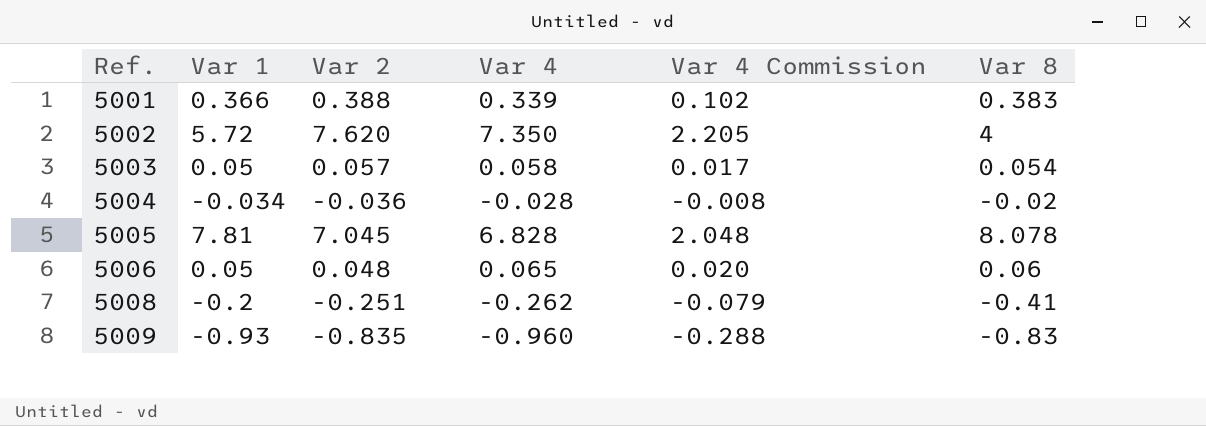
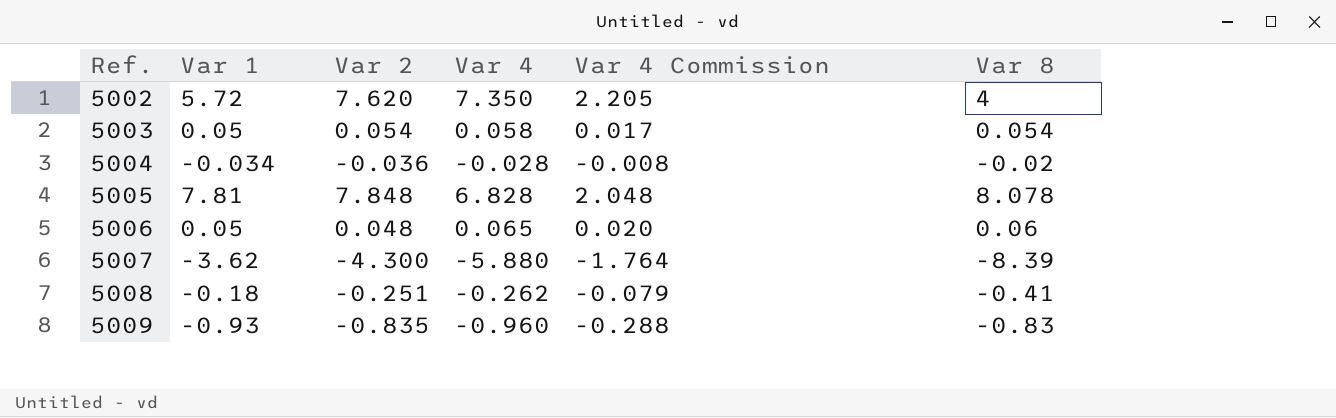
row 5001: 0.366 | 0.388 | 0.339 | 0.102 | 0.383 -> none
5003 | Var 2: 0.057 -> 0.054
5005 | Var 2: 7.045 -> 7.848
row 5007: none -> -3.62 | -4.300 | -5.880 | -1.764 | -8.39
5008 | Var 1: -0.2 -> -0.18

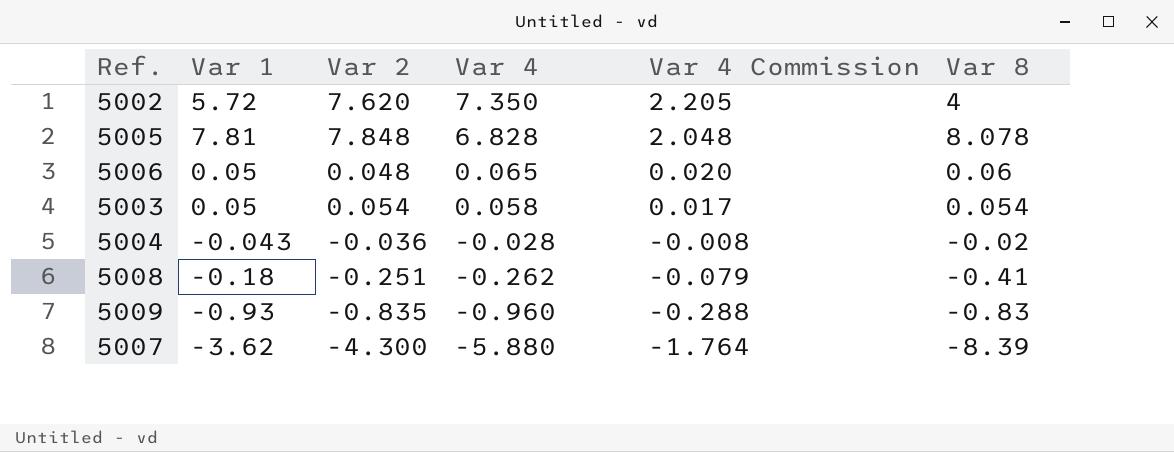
row order: Ref. ascending -> Var 4 descending
5004 | Var 1: -0.034 -> -0.043

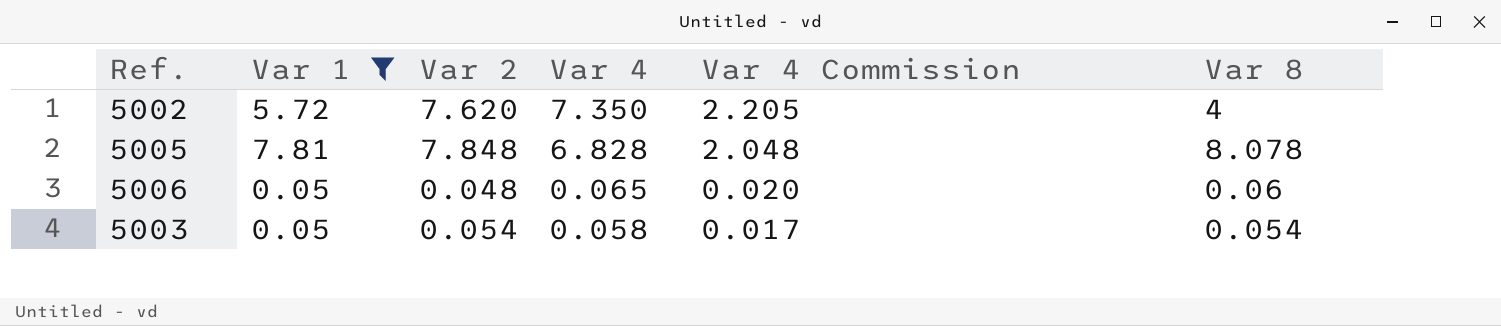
filter: none -> Var 1 >= 0.05

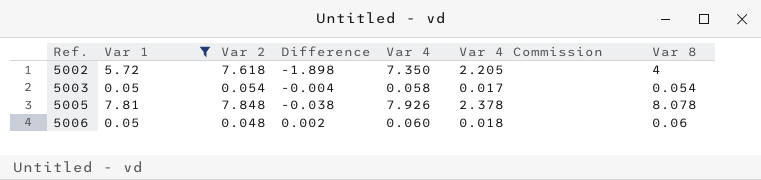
row order: Var 4 descending -> Ref. ascending
column Difference | formula: none -> [Var 1] - [Var 2]
5002 | Var 2: 7.620 -> 7.618
5005 | Var 4: 6.828 -> 7.926
5005 | Var 4 Commission: 2.048 -> 2.378
5006 | Var 4: 0.065 -> 0.060
5006 | Var 4 Commission: 0.020 -> 0.018

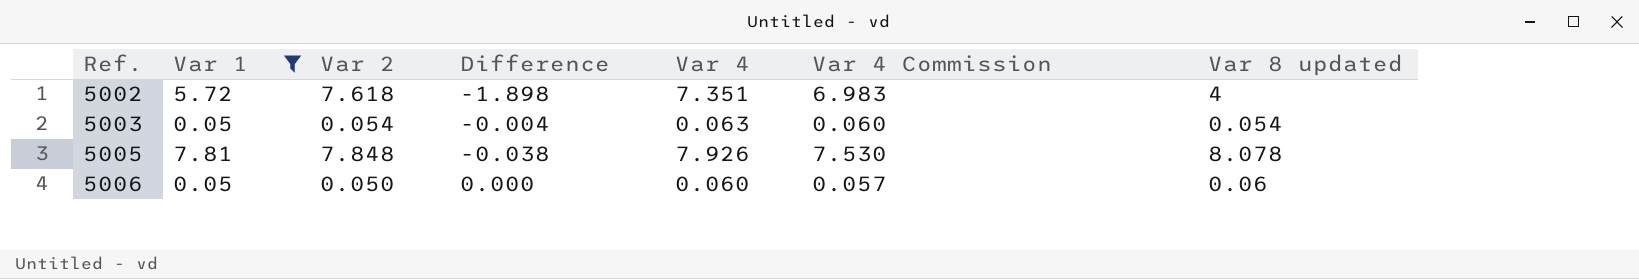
column Var 4 Commission | formula: [Var 4] * 0.3 -> [Var 4] * 0.95
column name: Var 8 -> Var 8 updated
5002 | Var 4: 7.350 -> 7.351
5003 | Var 4: 0.058 -> 0.063
5006 | Var 2: 0.048 -> 0.050
5006 | Difference: 0.002 -> 0.000

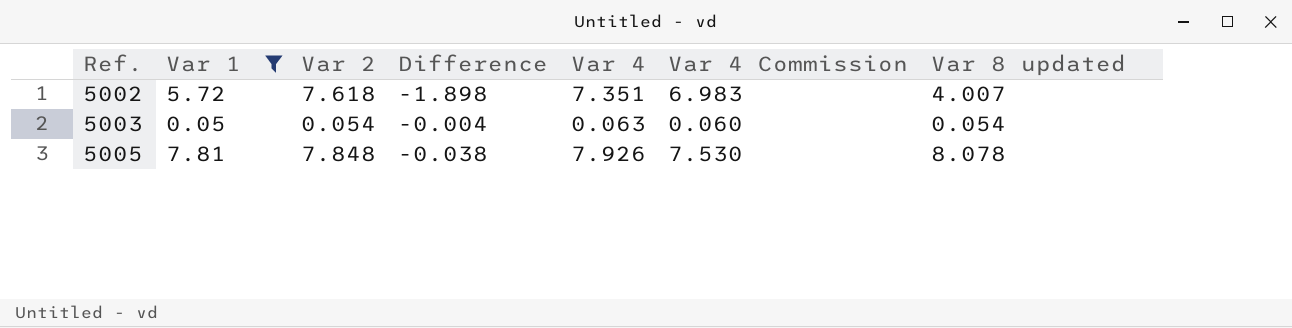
row 5006: 0.05 | 0.050 | 0.000 | 0.060 | 0.057 | 0.06 -> none
5002 | Var 8 updated: 4 -> 4.007

